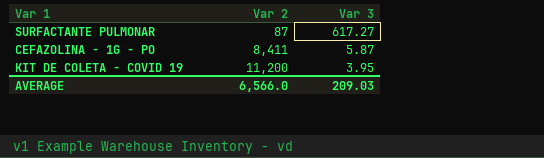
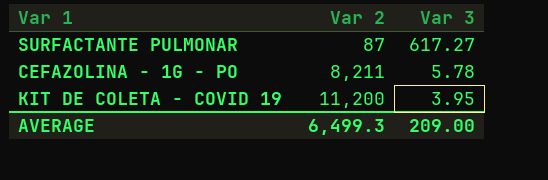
CEFAZOLINA - 1G - PO | Var 2: 8,411 -> 8,211
CEFAZOLINA - 1G - PO | Var 3: 5.87 -> 5.78
AVERAGE | Var 2: 6,566.0 -> 6,499.3
AVERAGE | Var 3: 209.03 -> 209.00

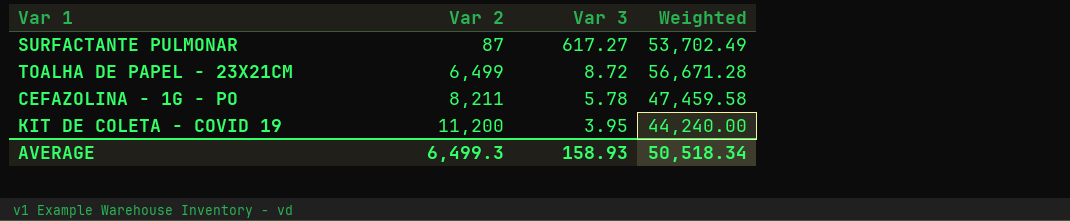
column Weighted | formula: none -> [Var 2] * [Var 3]
row TOALHA DE PAPEL - 23X21CM: none -> 6,499 | 8.72 | 56,671.28
AVERAGE | Var 3: 209.00 -> 158.93

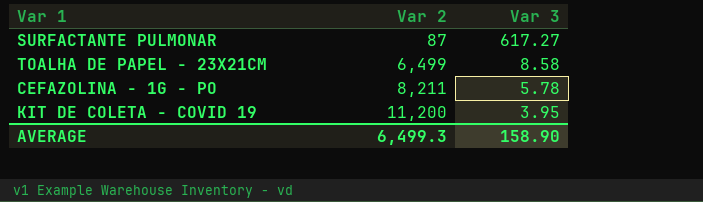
column Weighted | formula: [Var 2] * [Var 3] -> none
TOALHA DE PAPEL - 23X21CM | Var 3: 8.72 -> 8.58
AVERAGE | Var 3: 158.93 -> 158.90

